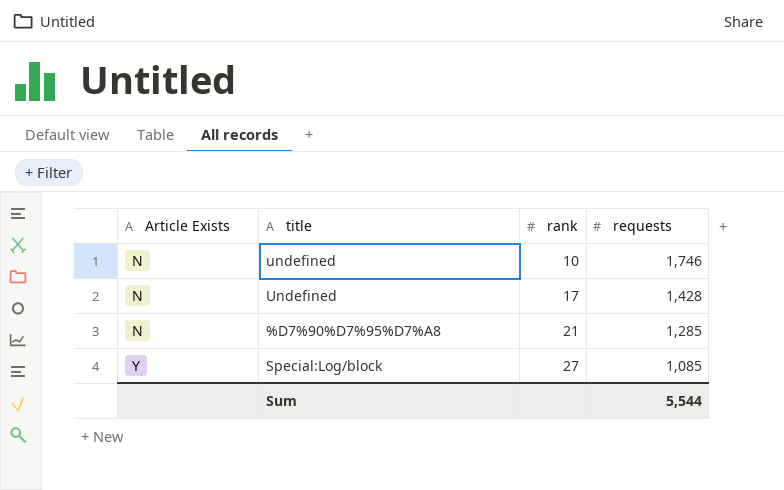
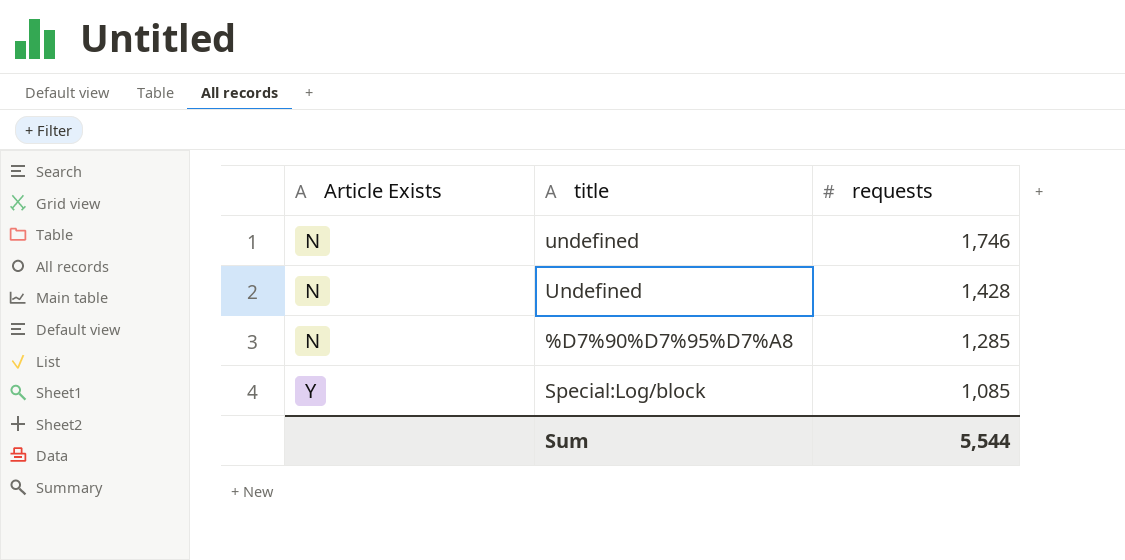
column rank | position: 3 -> none

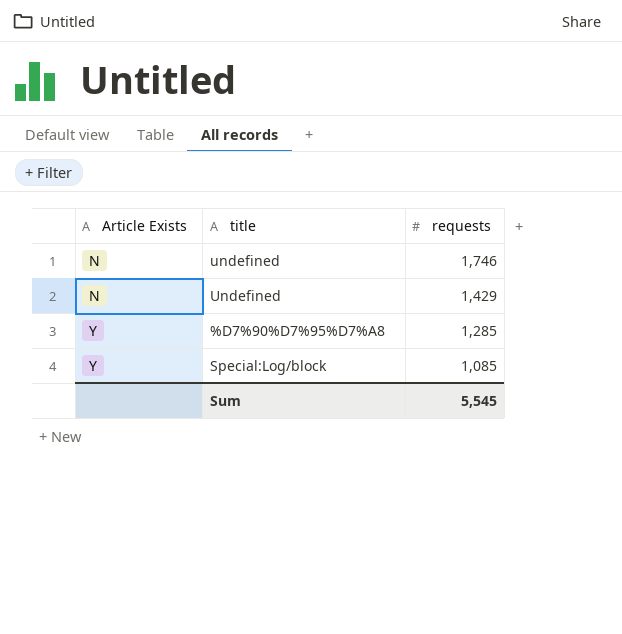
Undefined | requests: 1,428 -> 1,429
%D7%90%D7%95%D7%A8 | Article Exists: N -> Y
Sum | requests: 5,544 -> 5,545

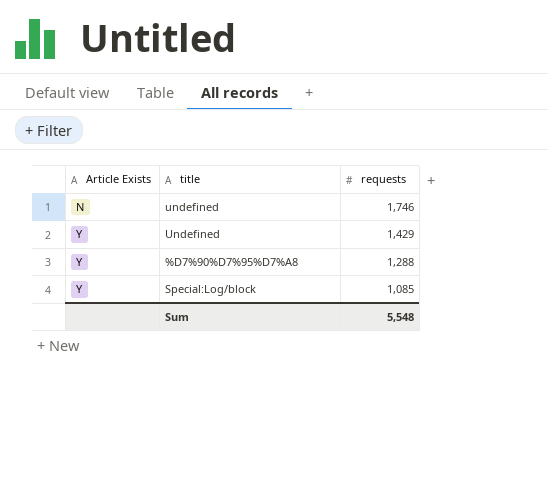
Undefined | Article Exists: N -> Y
%D7%90%D7%95%D7%A8 | requests: 1,285 -> 1,288
Sum | requests: 5,545 -> 5,548

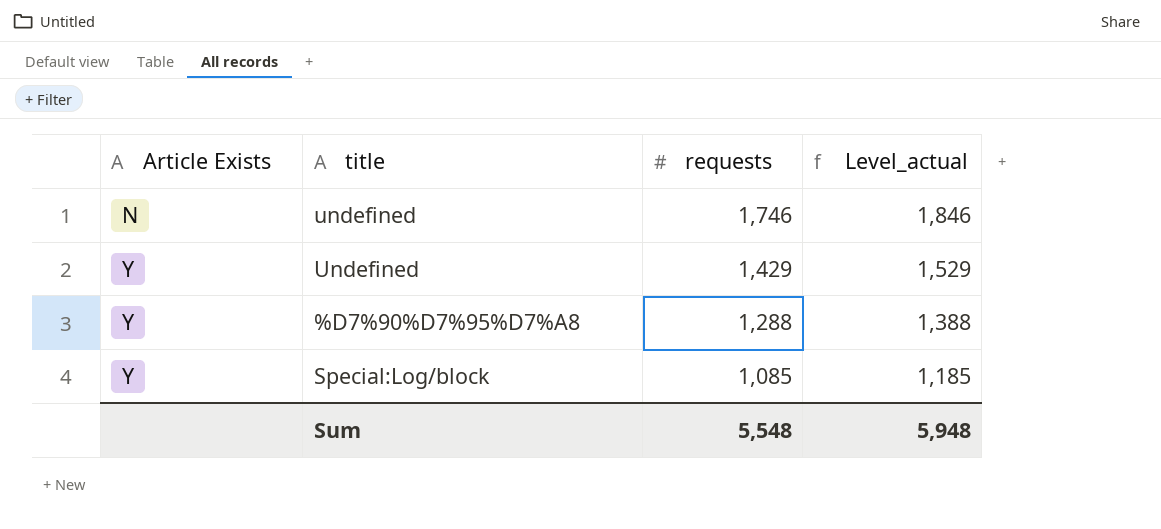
column Level_actual | formula: none -> [requests] + 100

